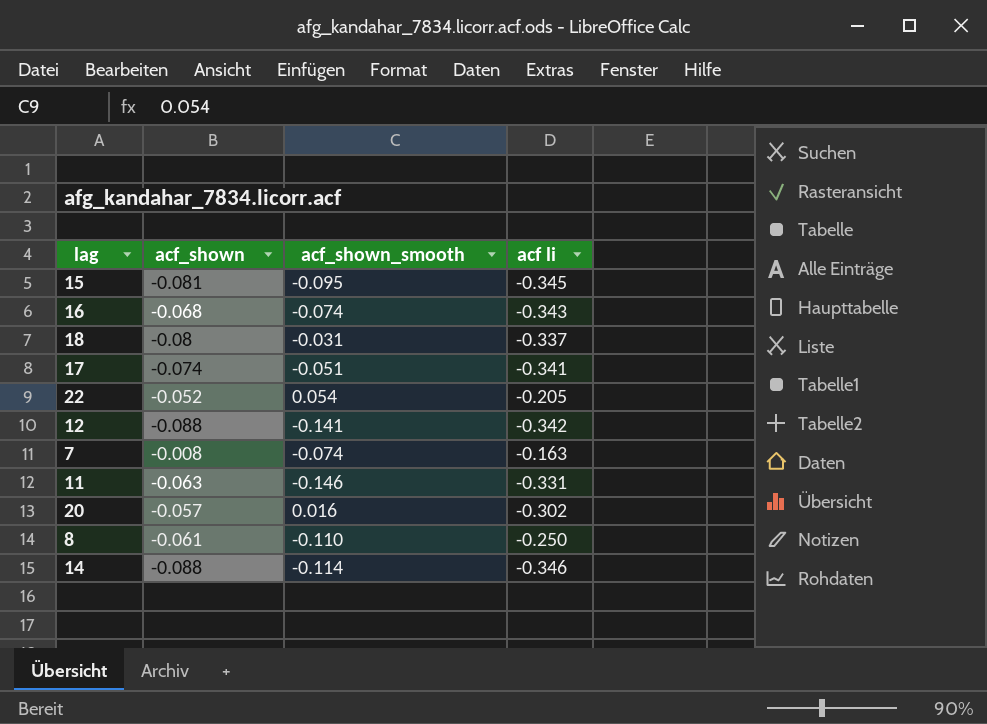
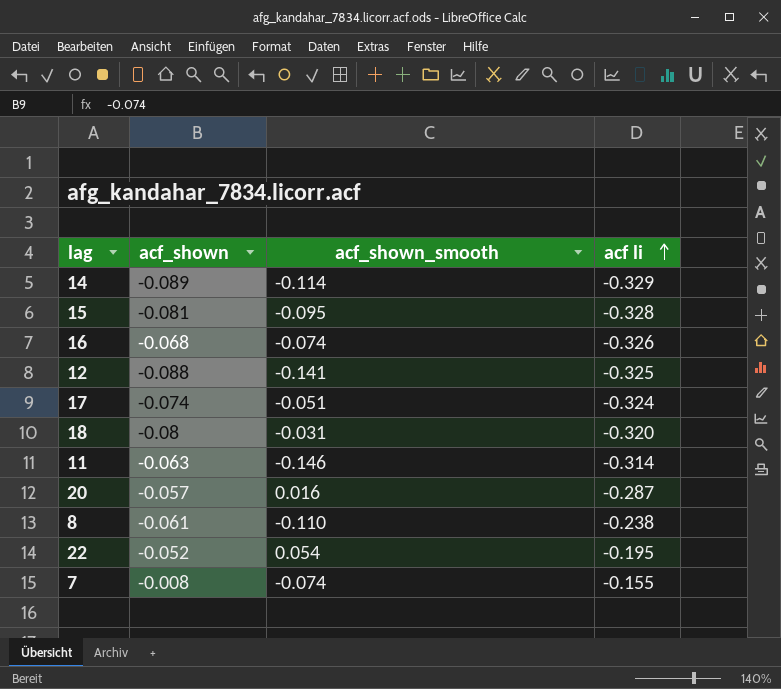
row order: none -> acf li ascending
14 | acf_shown: -0.088 -> -0.089
14 | acf li: -0.346 -> -0.329
15 | acf li: -0.345 -> -0.328
16 | acf li: -0.343 -> -0.326
12 | acf li: -0.342 -> -0.325
17 | acf li: -0.341 -> -0.324
18 | acf li: -0.337 -> -0.320
11 | acf li: -0.331 -> -0.314
20 | acf li: -0.302 -> -0.287
8 | acf li: -0.250 -> -0.238
22 | acf li: -0.205 -> -0.195
7 | acf li: -0.163 -> -0.155

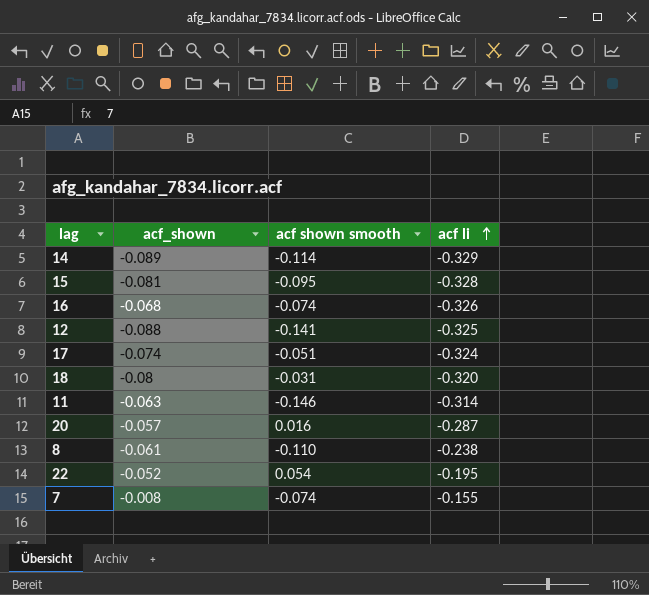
column name: acf_shown_smooth -> acf shown smooth

